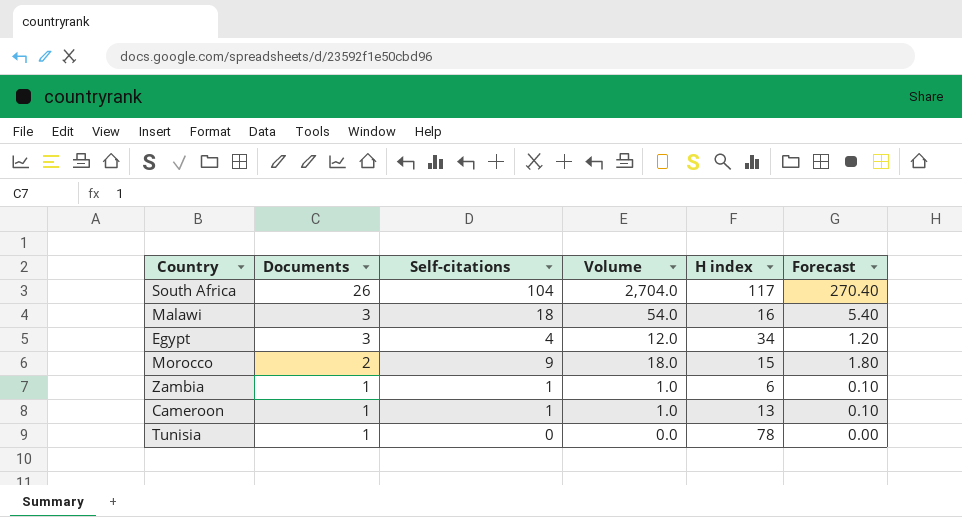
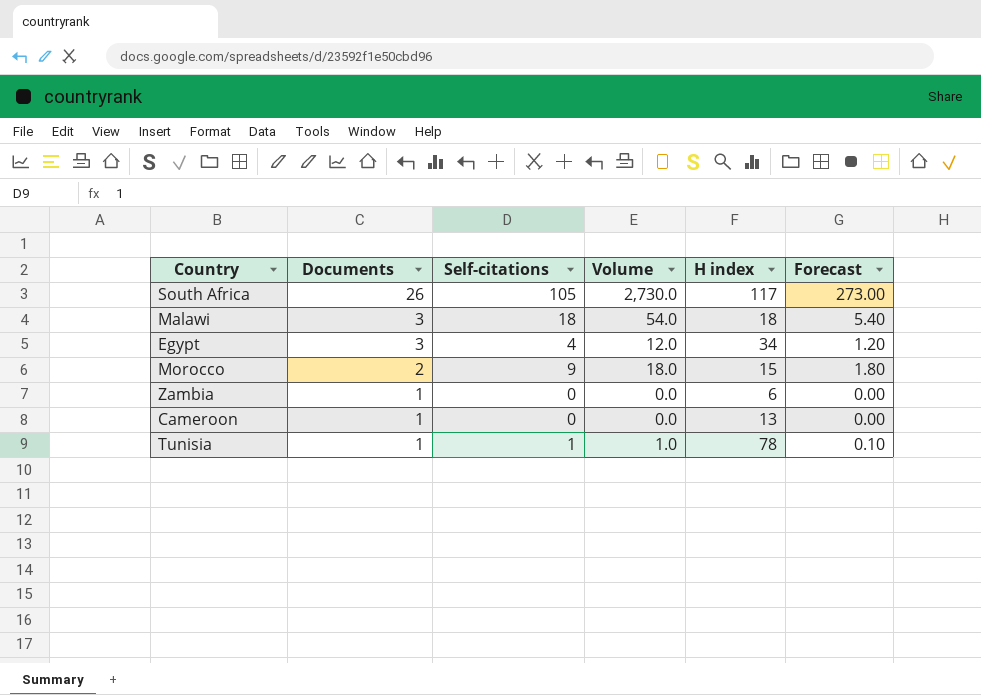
South Africa | Self-citations: 104 -> 105
South Africa | Volume: 2,704.0 -> 2,730.0
South Africa | Forecast: 270.40 -> 273.00
Malawi | H index: 16 -> 18
Zambia | Self-citations: 1 -> 0
Zambia | Volume: 1.0 -> 0.0
Zambia | Forecast: 0.10 -> 0.00
Cameroon | Self-citations: 1 -> 0
Cameroon | Volume: 1.0 -> 0.0
Cameroon | Forecast: 0.10 -> 0.00
Tunisia | Self-citations: 0 -> 1
Tunisia | Volume: 0.0 -> 1.0
Tunisia | Forecast: 0.00 -> 0.10

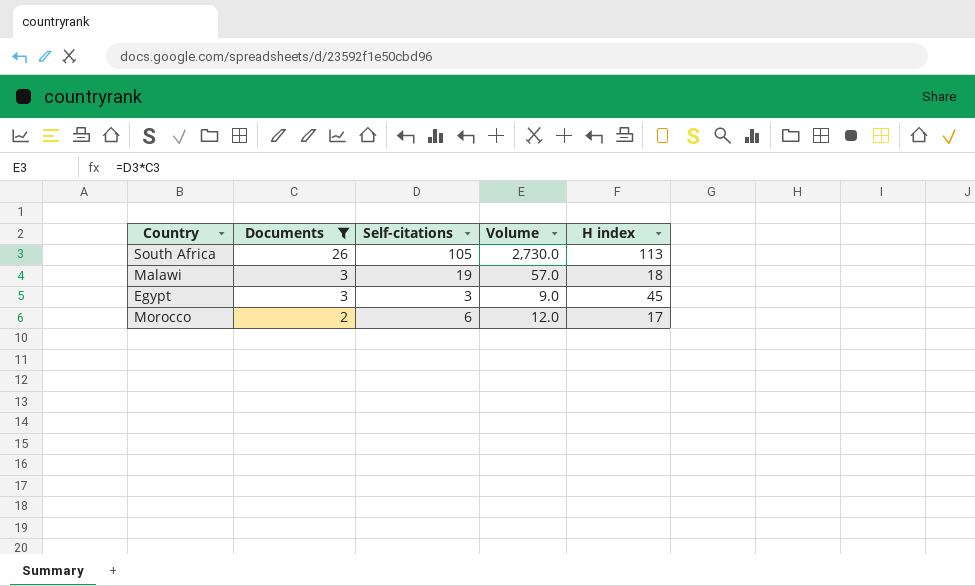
filter: none -> Documents != 1
column Forecast | formula: [Volume] * 0.1 -> none
South Africa | H index: 117 -> 113
Malawi | Self-citations: 18 -> 19
Malawi | Volume: 54.0 -> 57.0
Egypt | Self-citations: 4 -> 3
Egypt | Volume: 12.0 -> 9.0
Egypt | H index: 34 -> 45
Morocco | Self-citations: 9 -> 6
Morocco | Volume: 18.0 -> 12.0
Morocco | H index: 15 -> 17

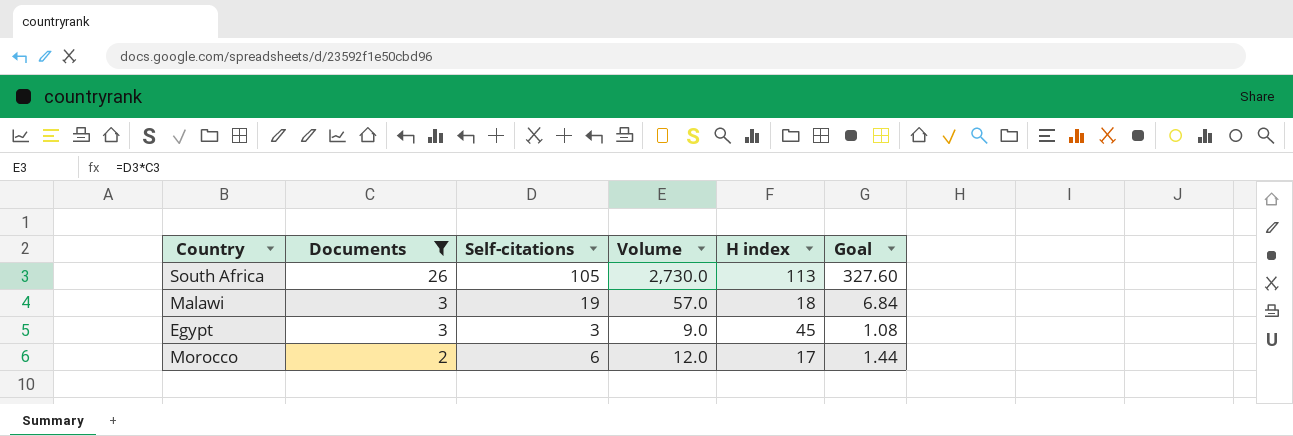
column Goal | formula: none -> [Volume] * 0.12

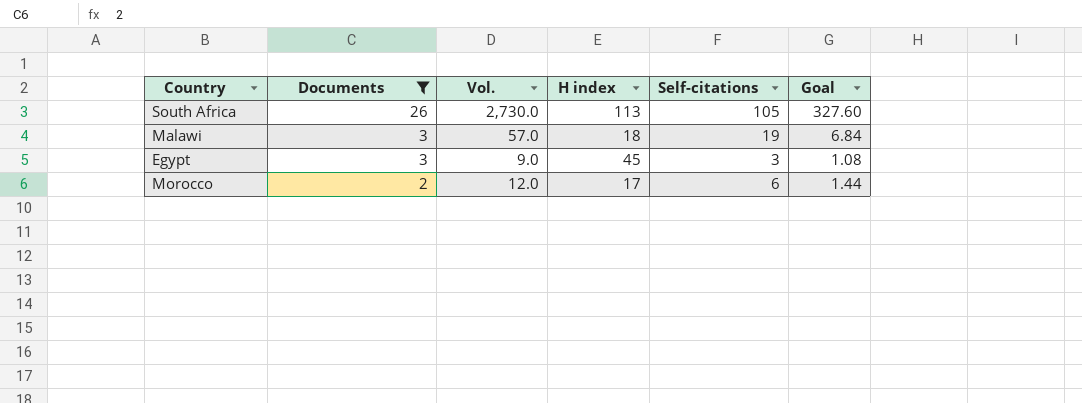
column name: Volume -> Vol.
column Self-citations | position: 3 -> 5

